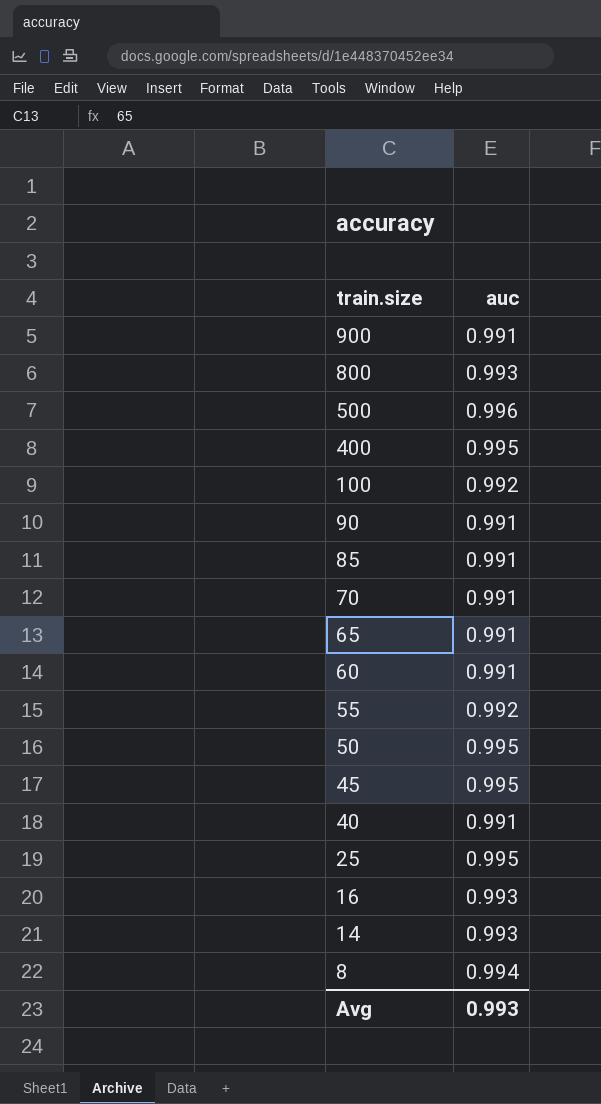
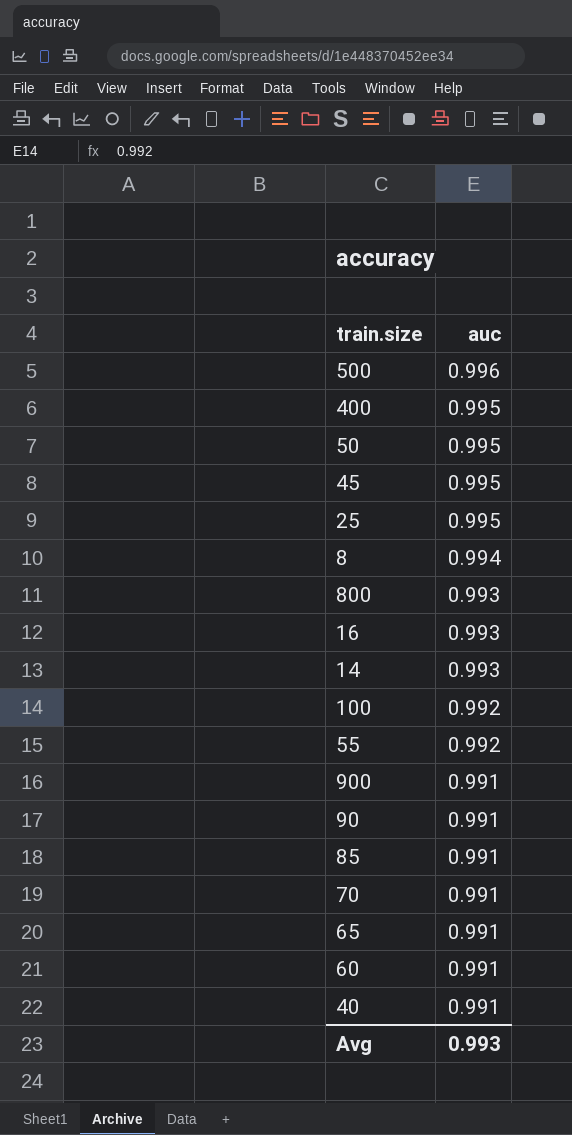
row order: train.size descending -> auc descending

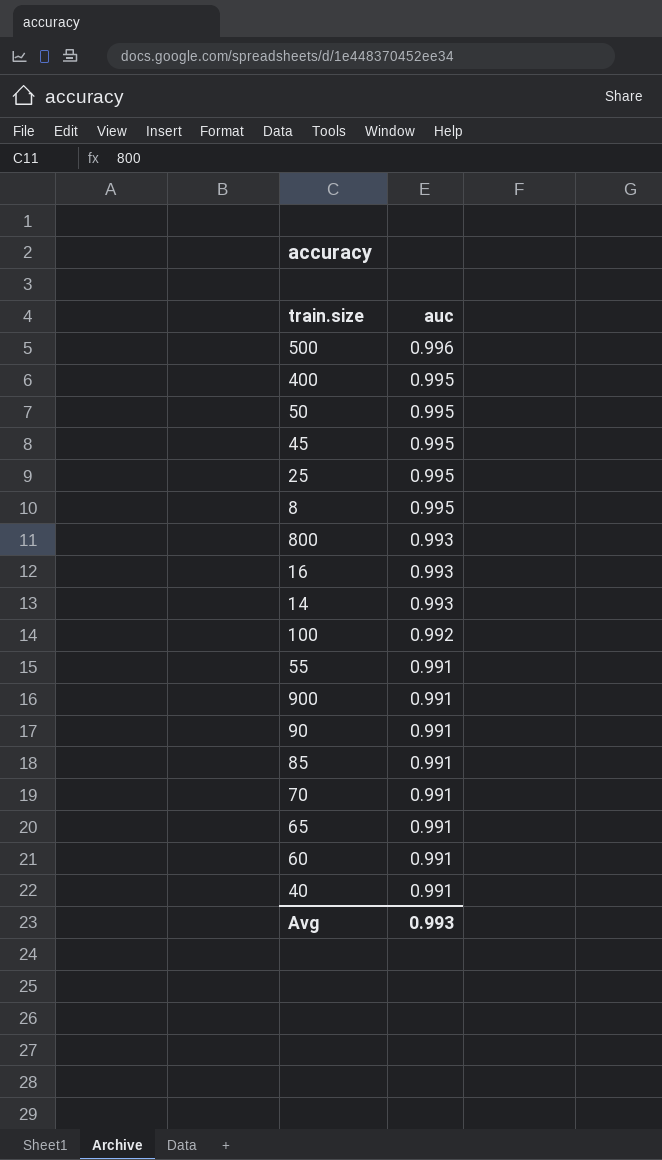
8 | auc: 0.994 -> 0.995
55 | auc: 0.992 -> 0.991

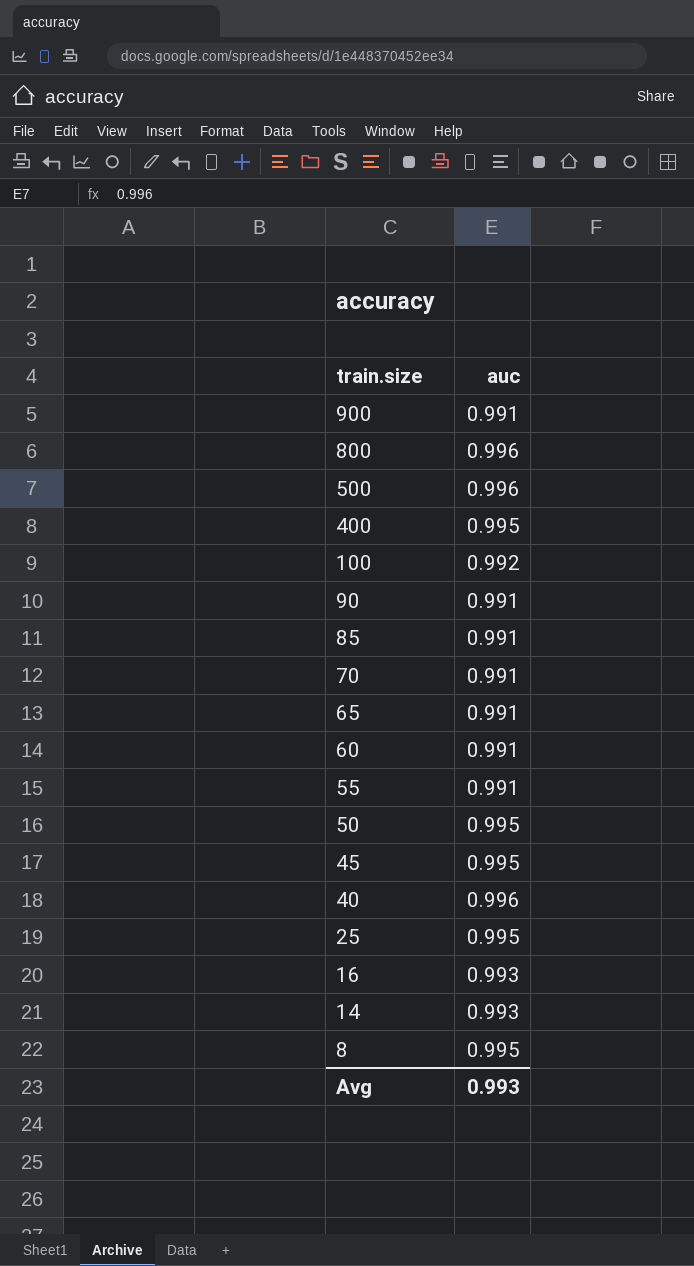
row order: auc descending -> train.size descending
800 | auc: 0.993 -> 0.996
40 | auc: 0.991 -> 0.996

